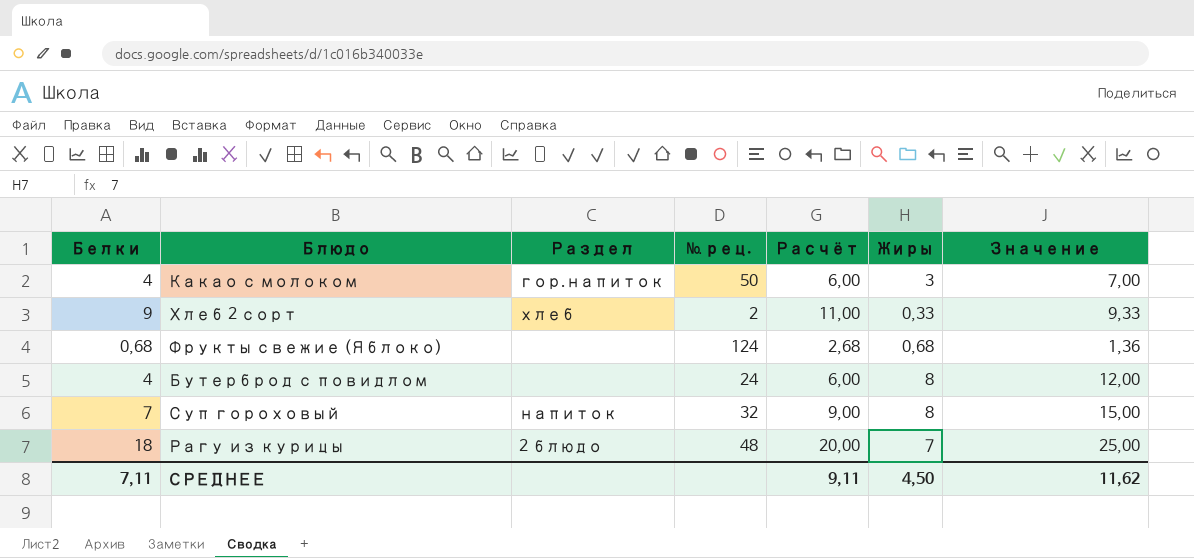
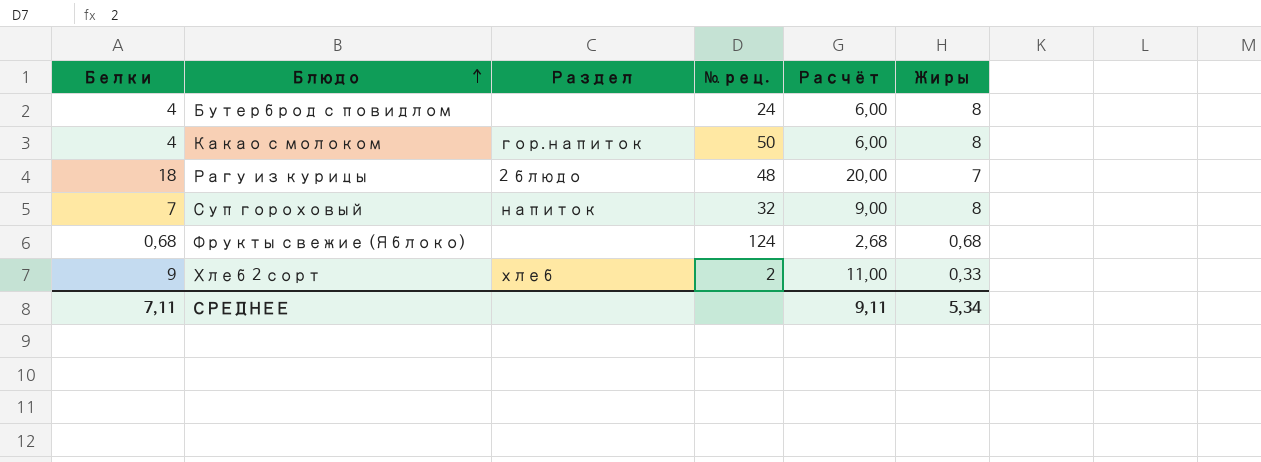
row order: none -> Блюдо ascending
column Значение | formula: [Белки] + [Жиры] -> none
Какао с молоком | Жиры: 3 -> 8
СРЕДНЕЕ | Жиры: 4,50 -> 5,34

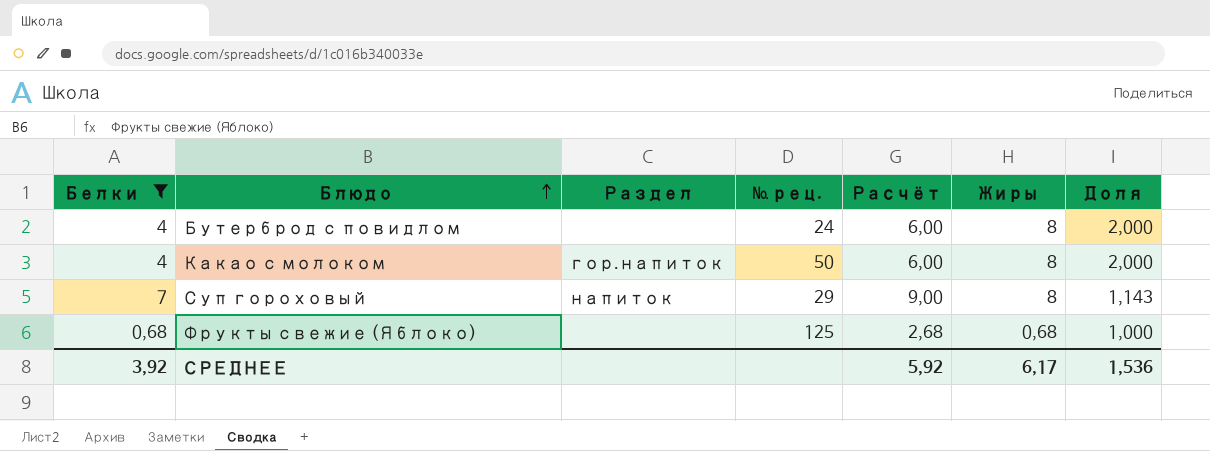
filter: none -> Белки <= 7
column Доля | formula: none -> [Жиры] / [Белки]
Суп гороховый | № рец.: 32 -> 29
Фрукты свежие (Яблоко) | № рец.: 124 -> 125
СРЕДНЕЕ | Белки: 7,11 -> 3,92
СРЕДНЕЕ | Расчёт: 9,11 -> 5,92
СРЕДНЕЕ | Жиры: 5,34 -> 6,17

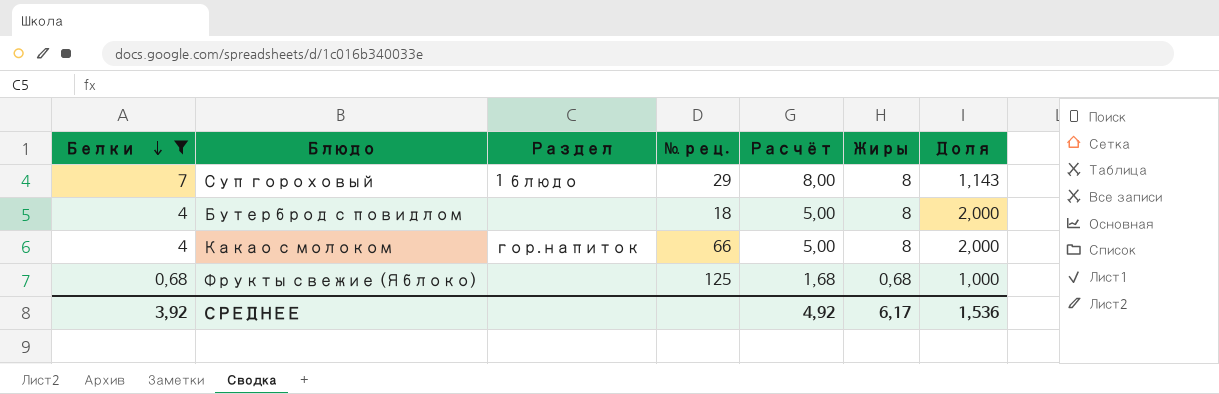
row order: Блюдо ascending -> Белки descending
column Расчёт | formula: [Белки] + 2 -> [Белки] + 1
Суп гороховый | Раздел: напиток -> 1 блюдо
Бутерброд с повидлом | № рец.: 24 -> 18
Какао с молоком | № рец.: 50 -> 66
СРЕДНЕЕ | Расчёт: 5,92 -> 4,92

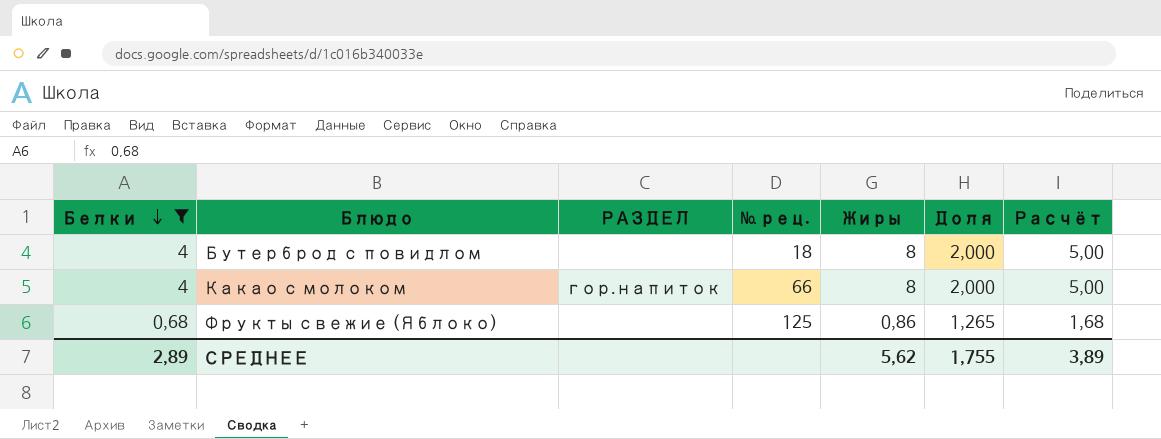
column name: Раздел -> РАЗДЕЛ
column Расчёт | position: 5 -> 7
row Суп гороховый: 7 | 1 блюдо | 29 | 8,00 | 8 | 1,143 -> none
Фрукты свежие (Яблоко) | Жиры: 0,68 -> 0,86
Фрукты свежие (Яблоко) | Доля: 1,000 -> 1,265
СРЕДНЕЕ | Белки: 3,92 -> 2,89
СРЕДНЕЕ | Жиры: 6,17 -> 5,62
СРЕДНЕЕ | Доля: 1,536 -> 1,755
СРЕДНЕЕ | Расчёт: 4,92 -> 3,89

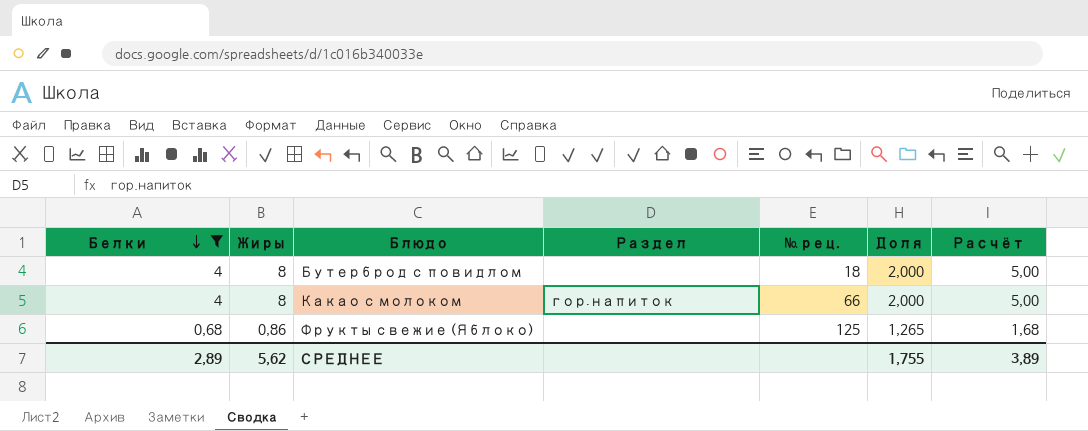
column Жиры | position: 5 -> 2
column name: РАЗДЕЛ -> Раздел

